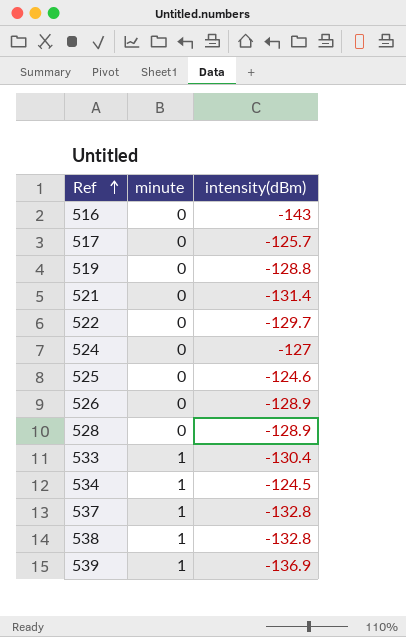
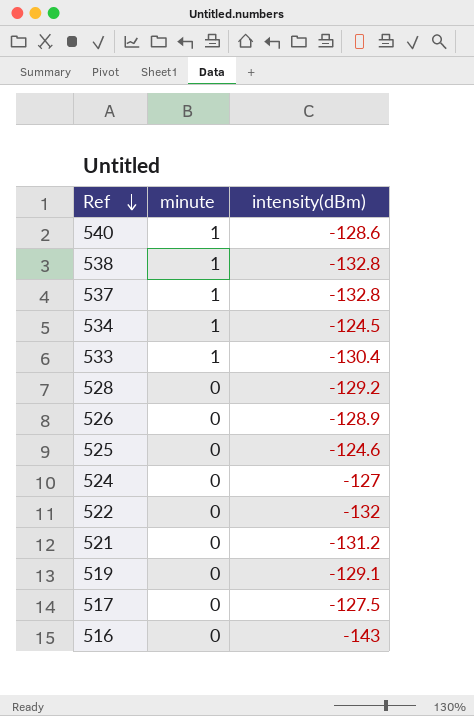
row order: Ref ascending -> Ref descending
row 539: 1 | -136.9 -> none
row 540: none -> 1 | -128.6
528 | intensity(dBm): -128.9 -> -129.2
522 | intensity(dBm): -129.7 -> -132
521 | intensity(dBm): -131.4 -> -131.2
519 | intensity(dBm): -128.8 -> -129.1
517 | intensity(dBm): -125.7 -> -127.5

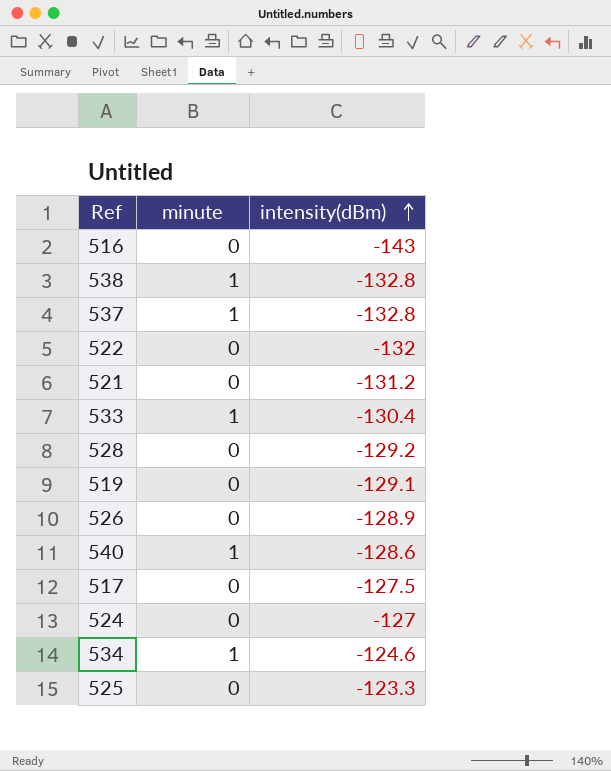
row order: Ref descending -> intensity(dBm) ascending
534 | intensity(dBm): -124.5 -> -124.6
525 | intensity(dBm): -124.6 -> -123.3

